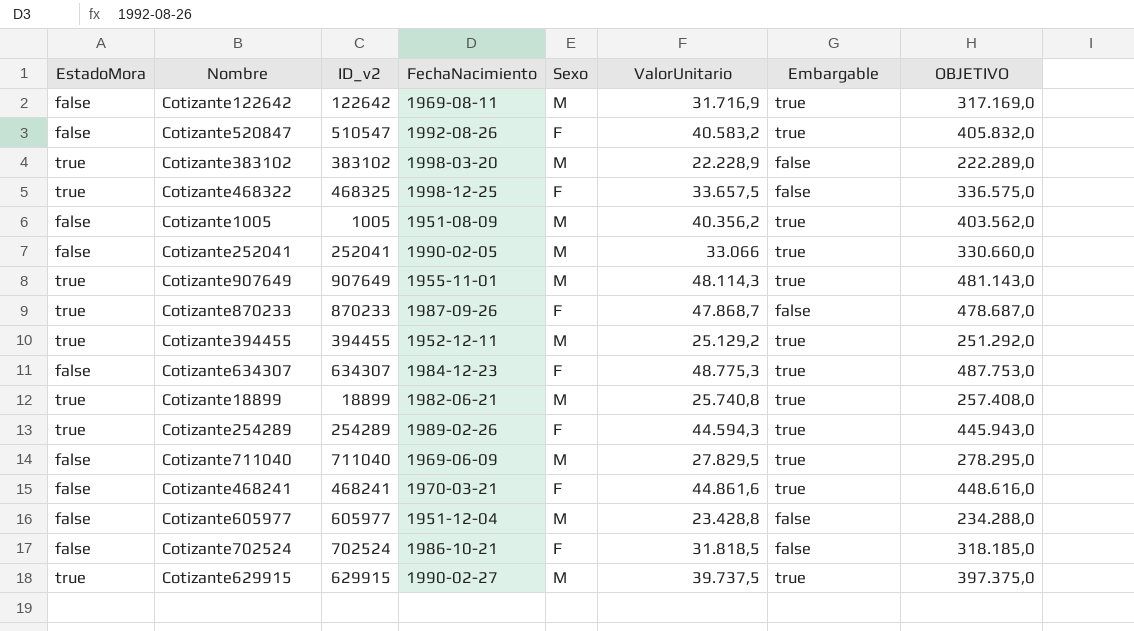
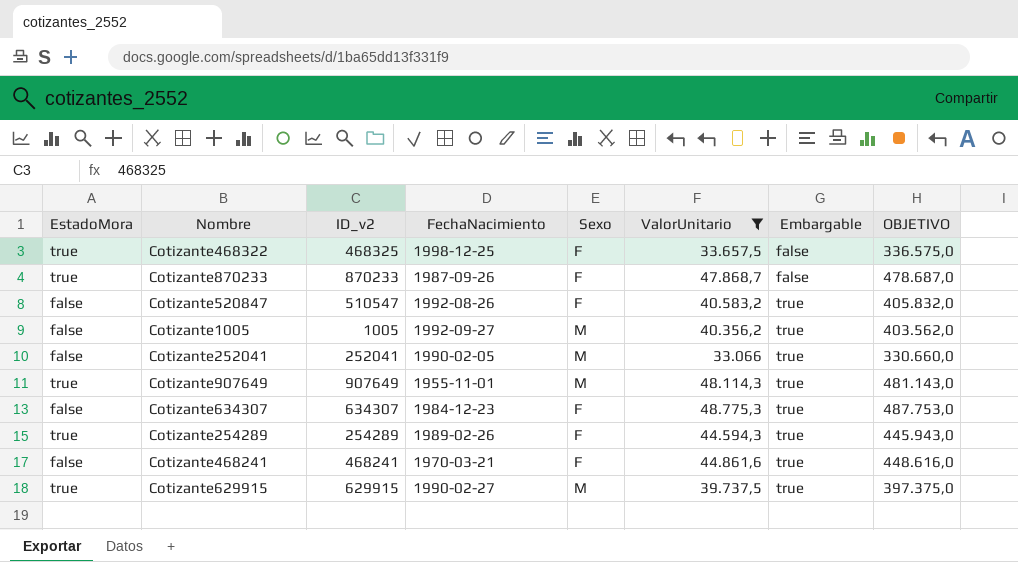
filter: none -> ValorUnitario >= 33.066
row order: none -> Embargable ascending
Cotizante1005 | FechaNacimiento: 1951-08-09 -> 1992-09-27

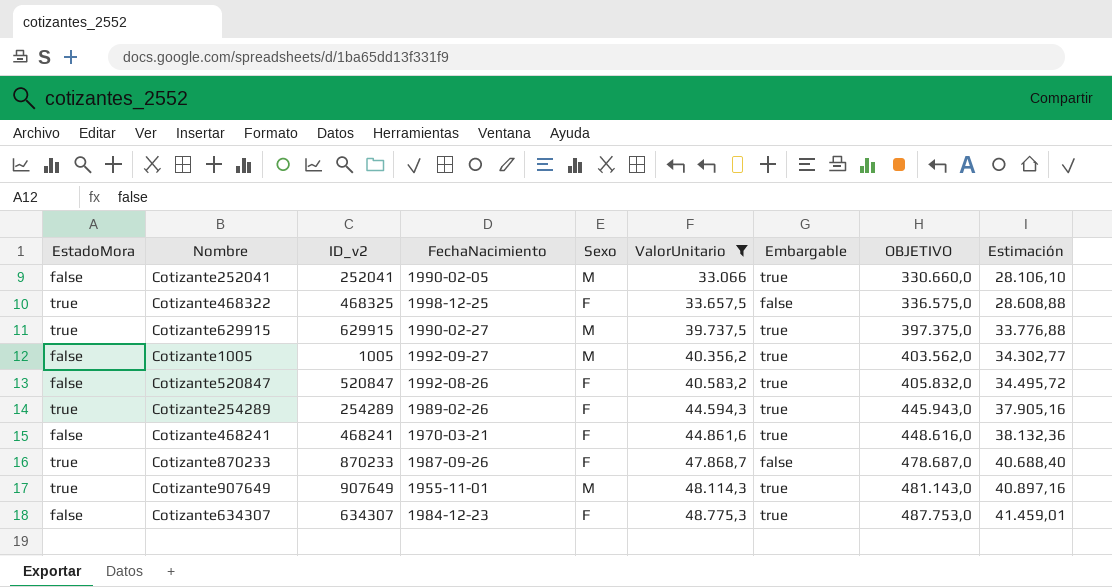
row order: Embargable ascending -> ValorUnitario ascending
column Estimación | formula: none -> [ValorUnitario] * 0,85
Cotizante520847 | ID_v2: 510547 -> 520847

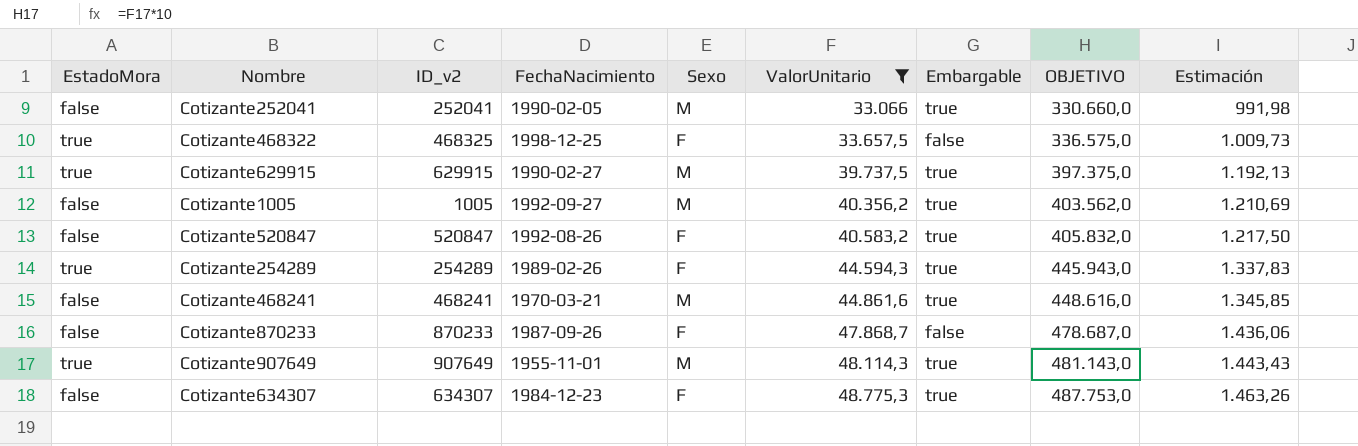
column Estimación | formula: [ValorUnitario] * 0,85 -> [ValorUnitario] * 0,03
Cotizante468241 | Sexo: F -> M
Cotizante870233 | EstadoMora: true -> false

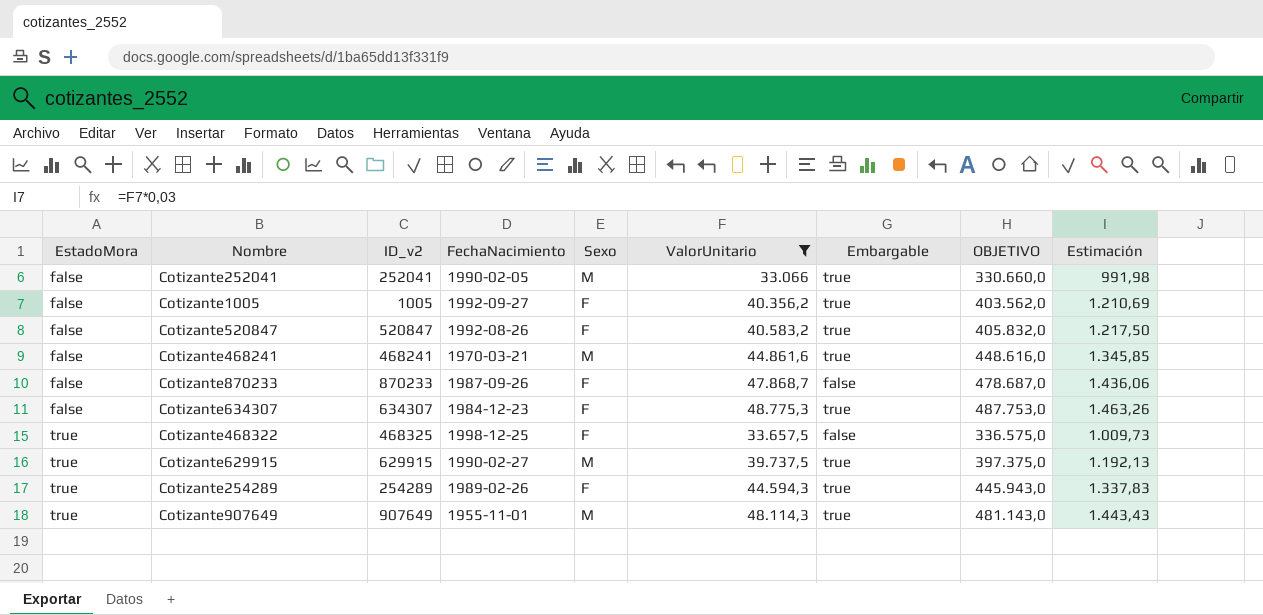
row order: ValorUnitario ascending -> EstadoMora ascending
Cotizante1005 | Sexo: M -> F

